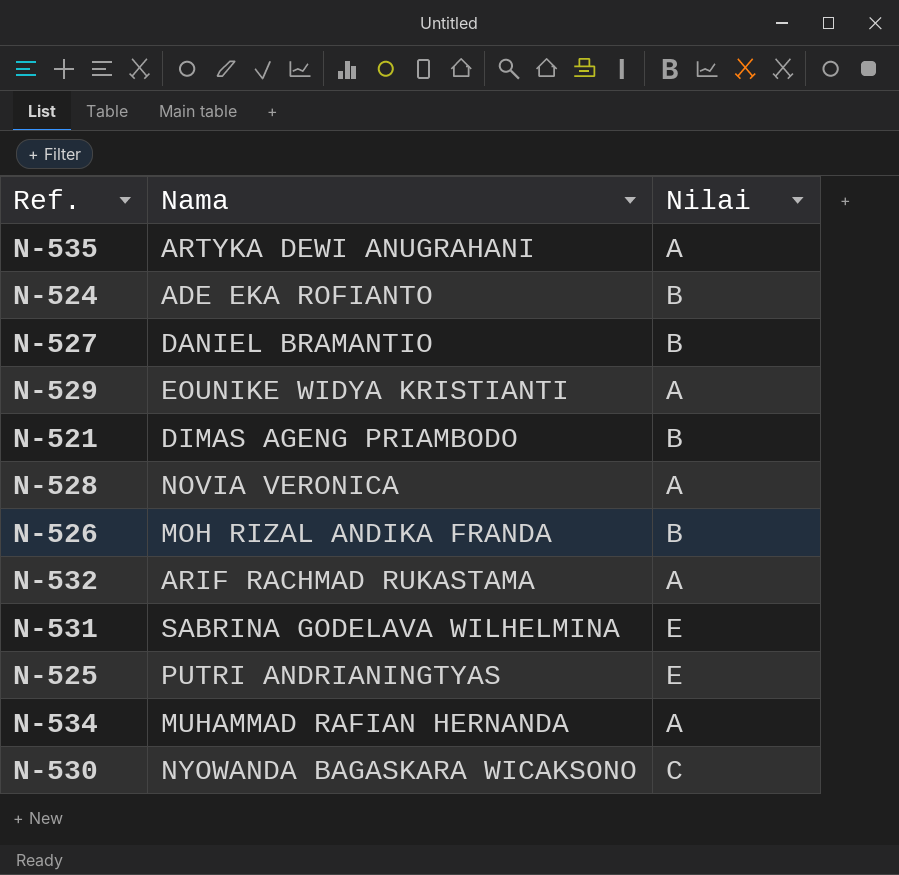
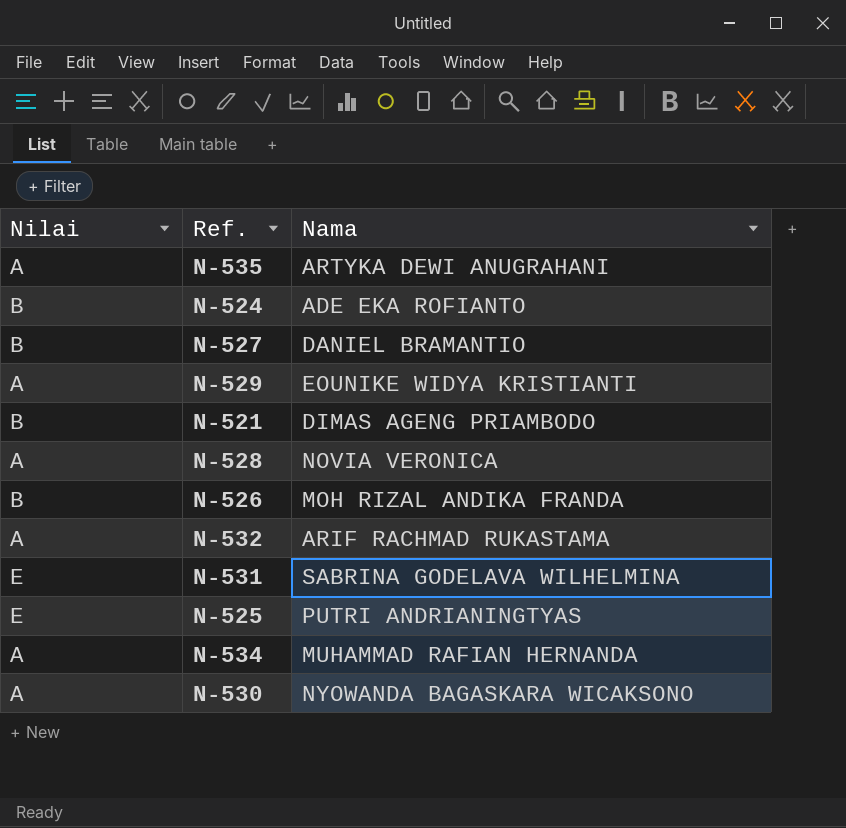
column Nilai | position: 3 -> 1
N-530 | Nilai: C -> A

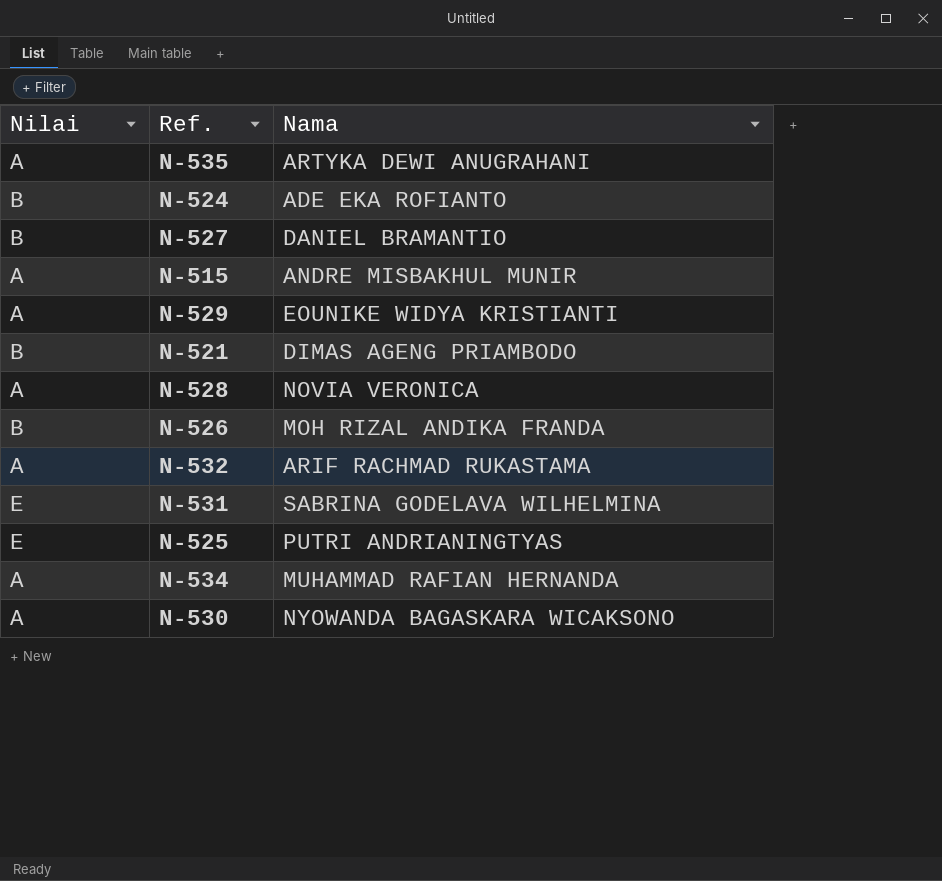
row N-515: none -> A | ANDRE MISBAKHUL MUNIR

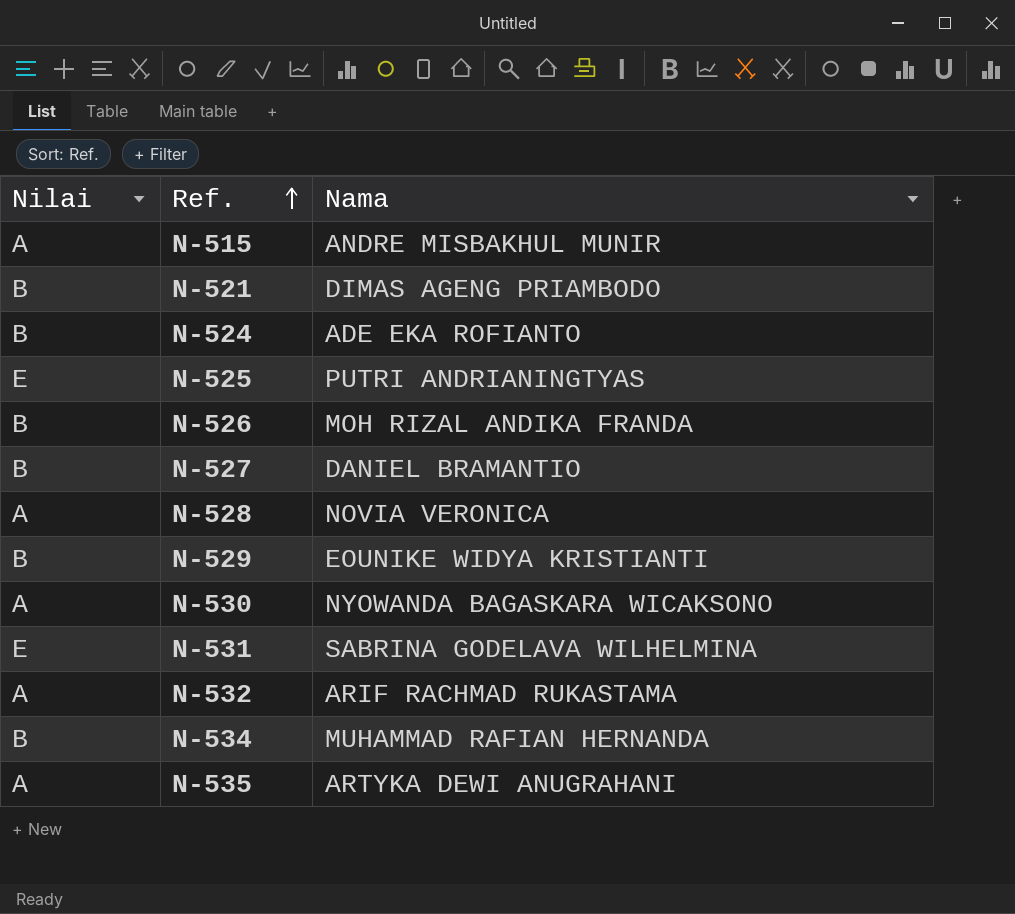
row order: none -> Ref. ascending
N-529 | Nilai: A -> B
N-534 | Nilai: A -> B

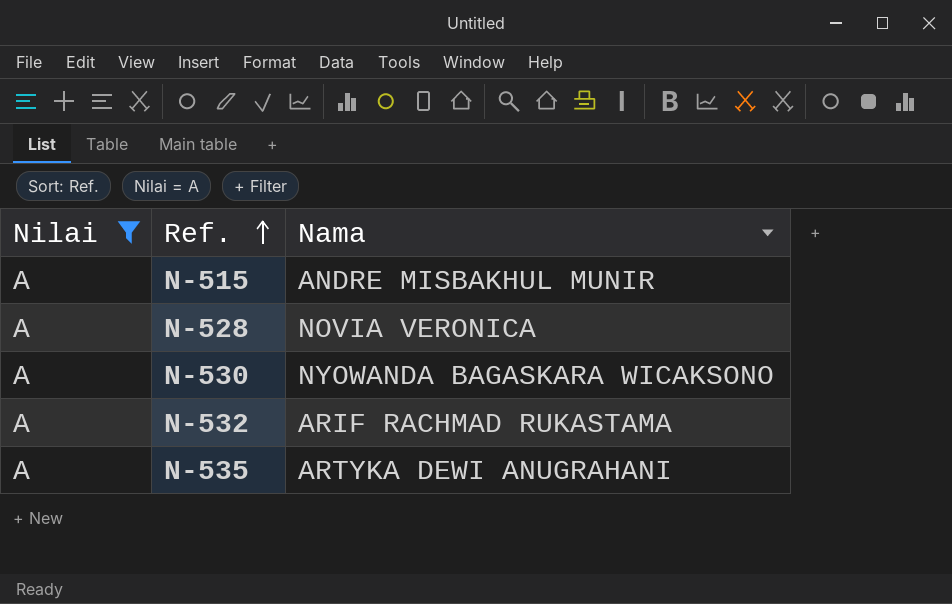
filter: none -> Nilai = A

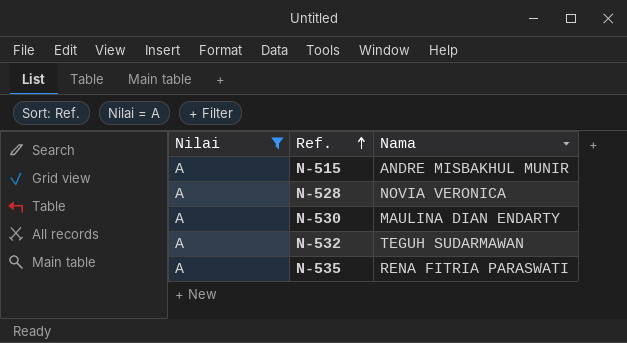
N-530 | Nama: NYOWANDA BAGASKARA WICAKSONO -> MAULINA DIAN ENDARTY
N-532 | Nama: ARIF RACHMAD RUKASTAMA -> TEGUH SUDARMAWAN
N-535 | Nama: ARTYKA DEWI ANUGRAHANI -> RENA FITRIA PARASWATI

